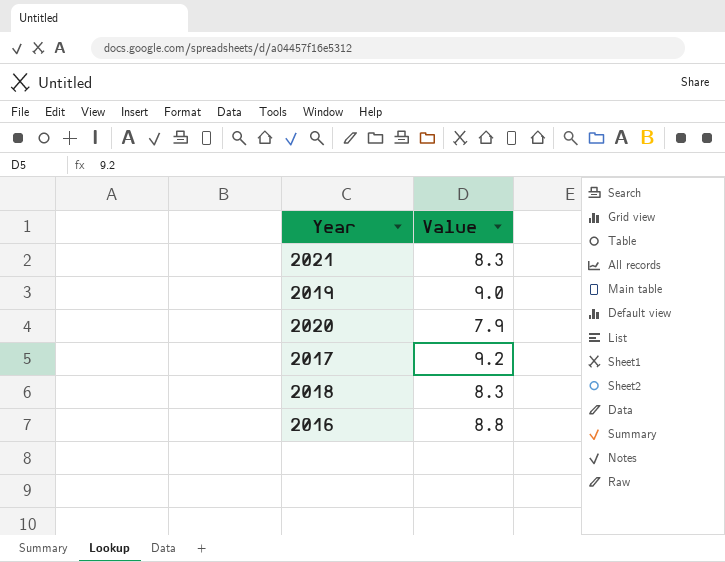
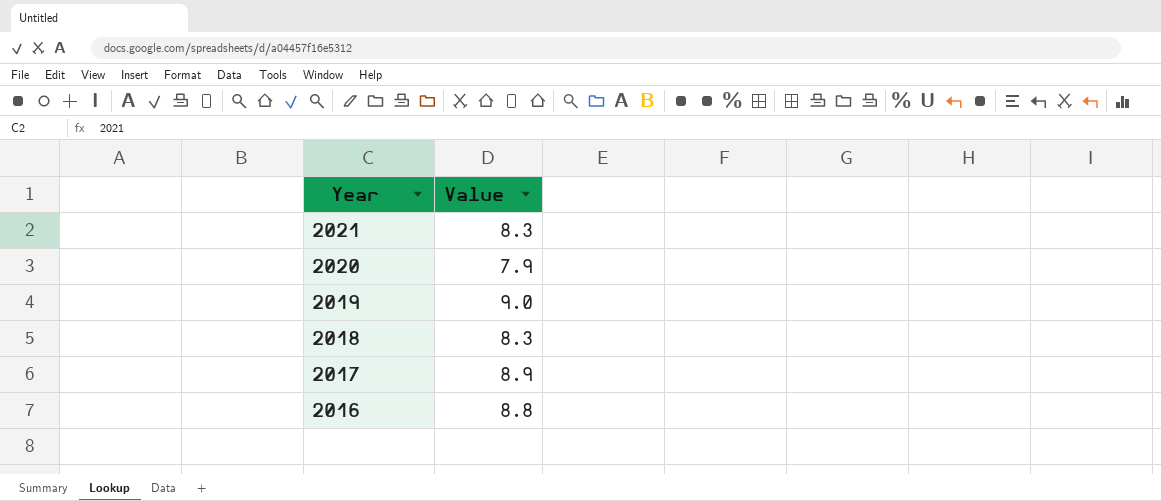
row order: none -> Year descending
2017 | Value: 9.2 -> 8.9

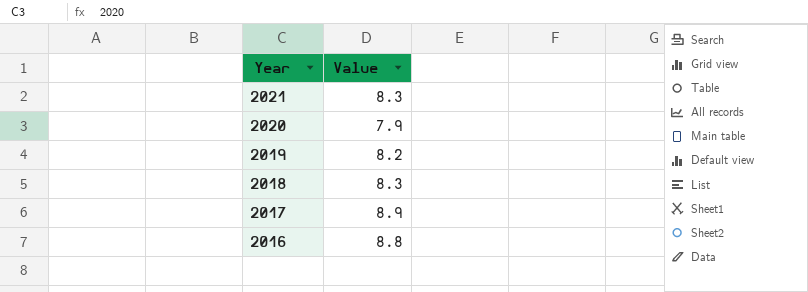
2019 | Value: 9.0 -> 8.2

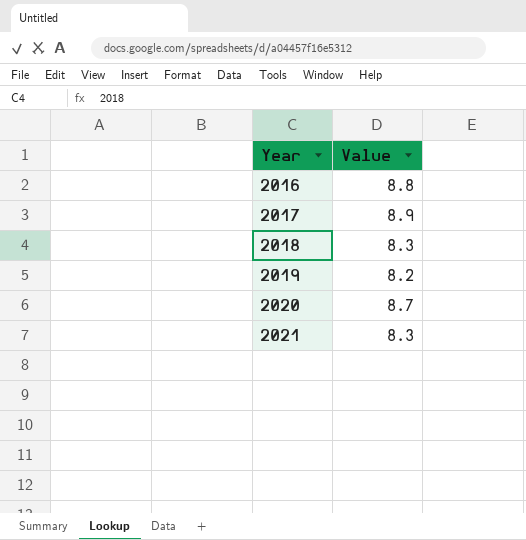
row order: Year descending -> Year ascending
2020 | Value: 7.9 -> 8.7

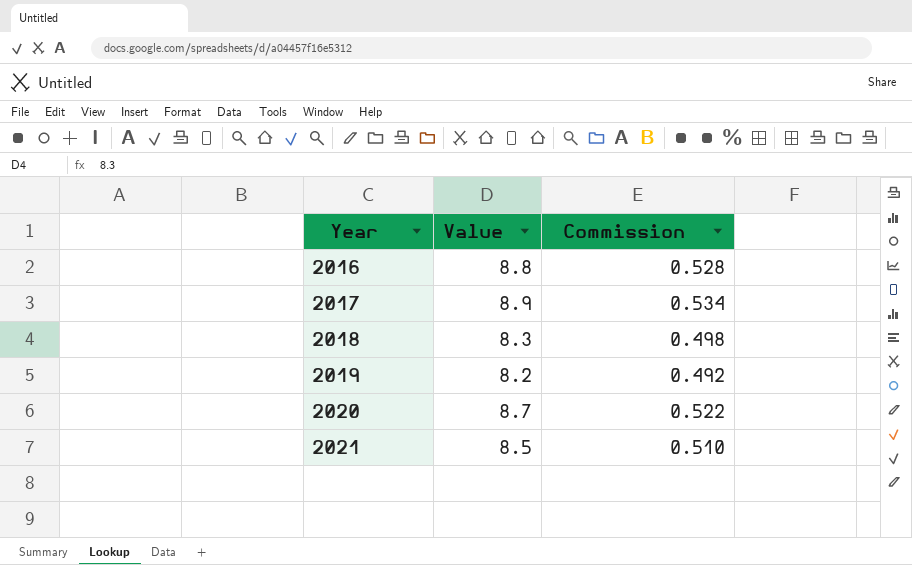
column Commission | formula: none -> [Value] * 0.06
2021 | Value: 8.3 -> 8.5

